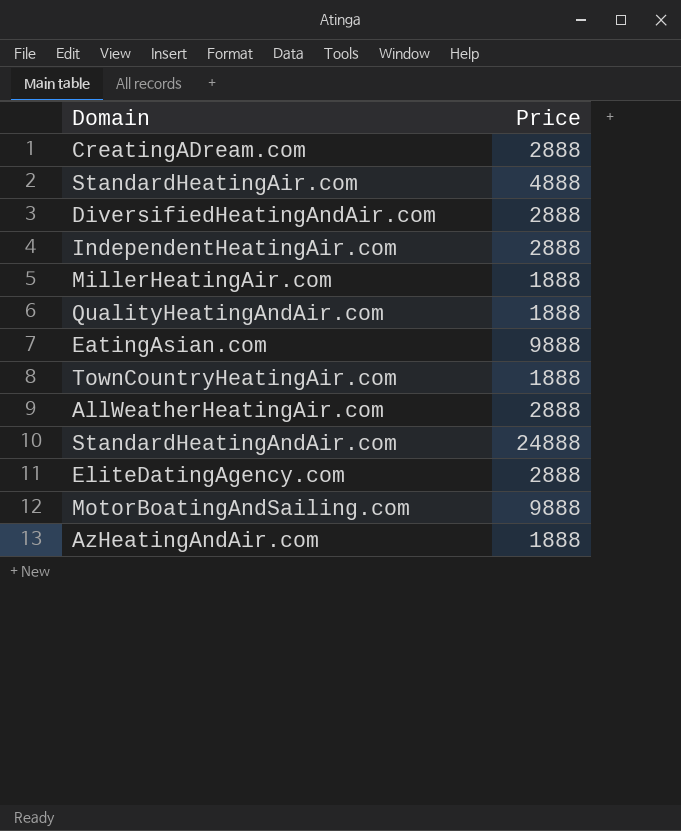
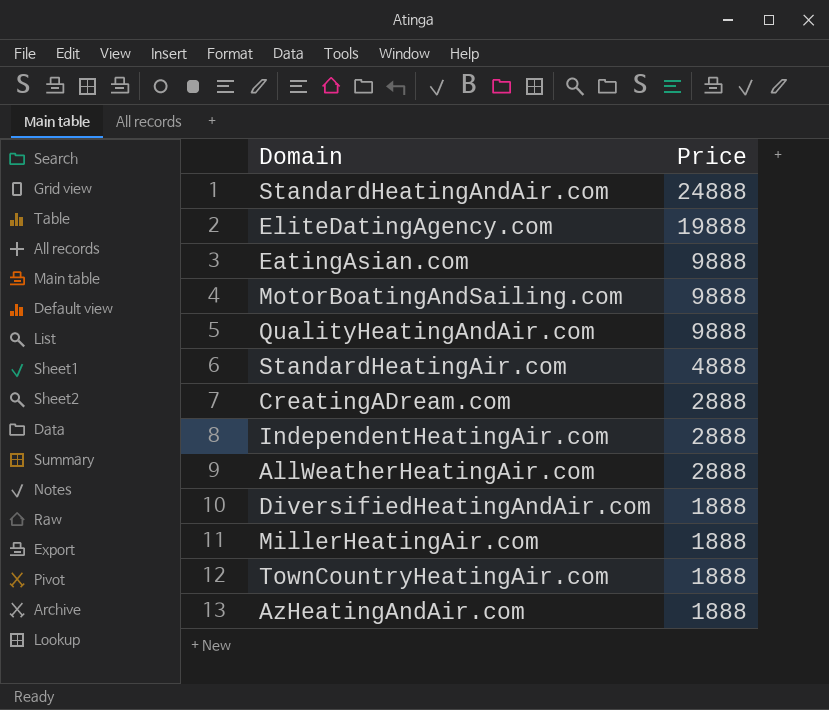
row order: none -> Price descending
EliteDatingAgency.com | Price: 2888 -> 19888
QualityHeatingAndAir.com | Price: 1888 -> 9888
DiversifiedHeatingAndAir.com | Price: 2888 -> 1888

